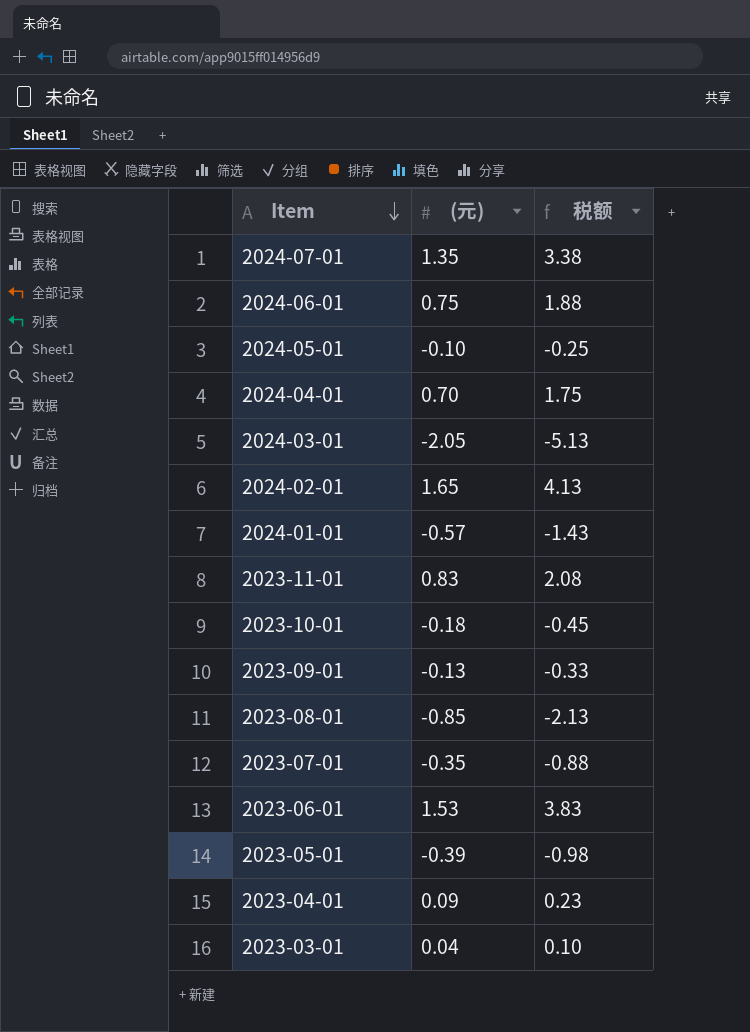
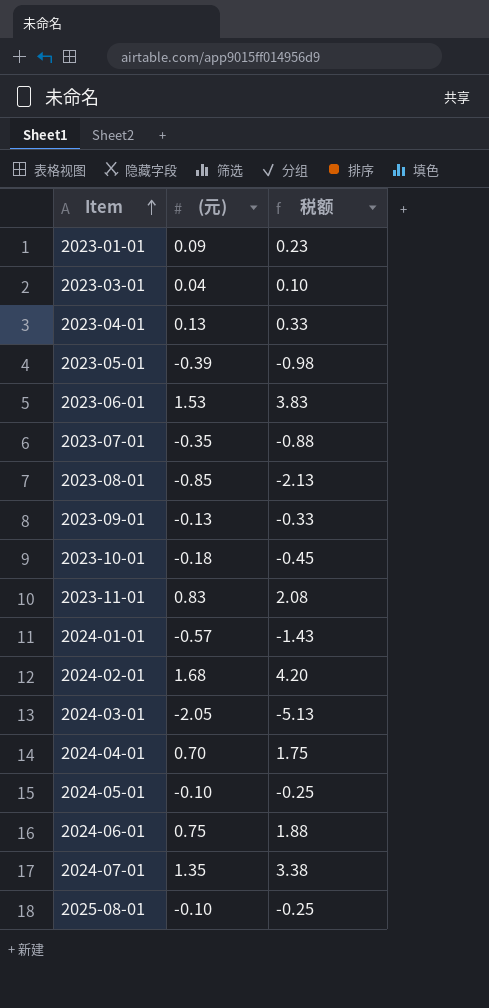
row order: Item descending -> Item ascending
row 2023-01-01: none -> 0.09 | 0.23
2023-04-01 | (元): 0.09 -> 0.13
2023-04-01 | 税额: 0.23 -> 0.33
2024-02-01 | (元): 1.65 -> 1.68
2024-02-01 | 税额: 4.13 -> 4.20
row 2025-08-01: none -> -0.10 | -0.25

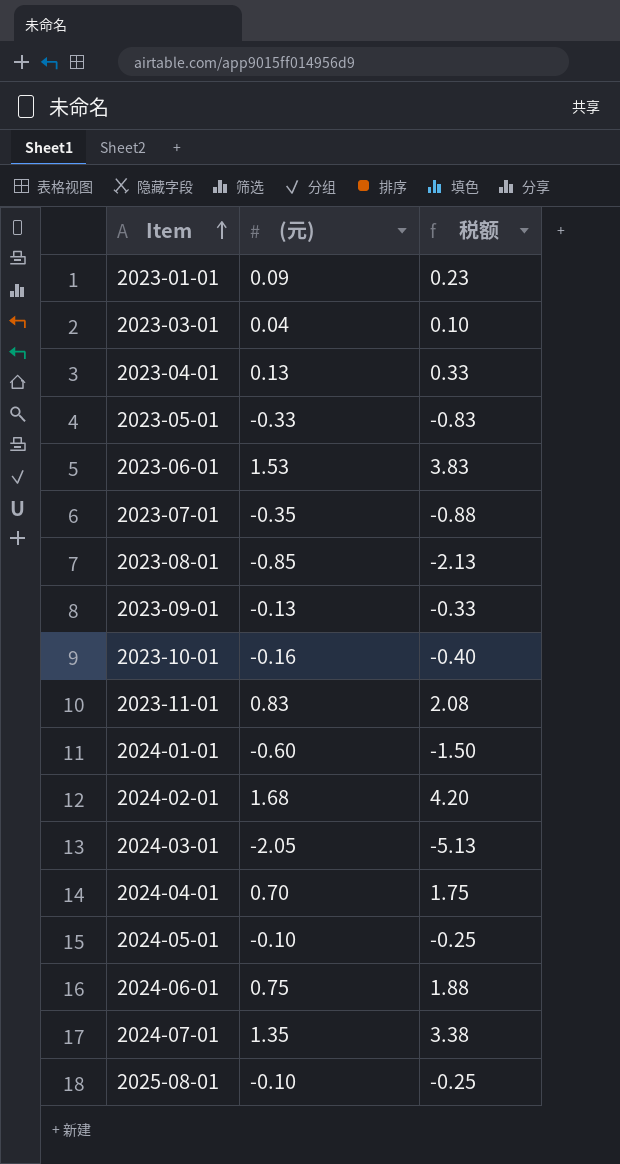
2023-05-01 | (元): -0.39 -> -0.33
2023-05-01 | 税额: -0.98 -> -0.83
2023-10-01 | (元): -0.18 -> -0.16
2023-10-01 | 税额: -0.45 -> -0.40
2024-01-01 | (元): -0.57 -> -0.60
2024-01-01 | 税额: -1.43 -> -1.50

